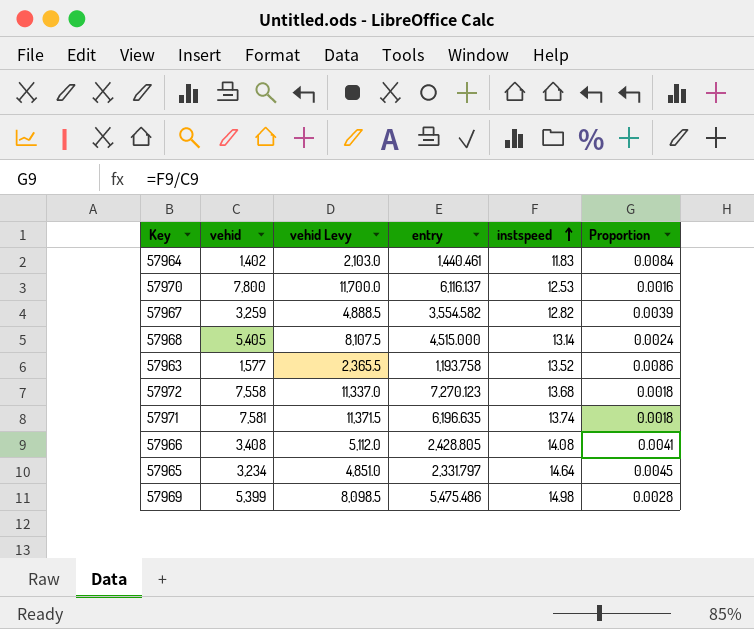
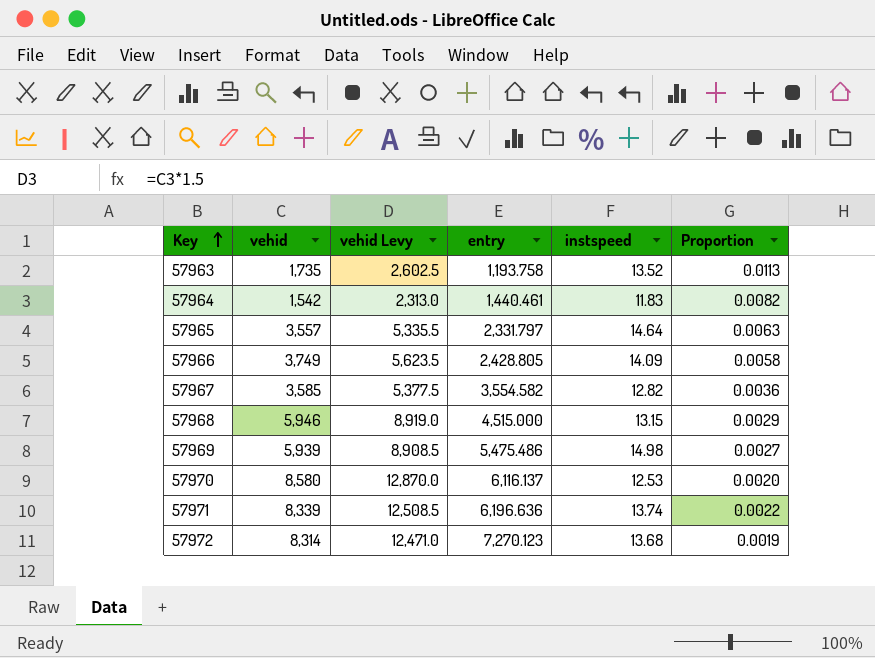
row order: instspeed ascending -> Key ascending
column Proportion | formula: [instspeed] / [vehid] -> [instspeed] / [entry]
57963 | vehid: 1,577 -> 1,735
57963 | vehid Levy: 2,365.5 -> 2,602.5
57964 | vehid: 1,402 -> 1,542
57964 | vehid Levy: 2,103.0 -> 2,313.0
57965 | vehid: 3,234 -> 3,557
57965 | vehid Levy: 4,851.0 -> 5,335.5
57966 | vehid: 3,408 -> 3,749
57966 | vehid Levy: 5,112.0 -> 5,623.5
57966 | instspeed: 14.08 -> 14.09
57967 | vehid: 3,259 -> 3,585
57967 | vehid Levy: 4,888.5 -> 5,377.5
57968 | vehid: 5,405 -> 5,946
57968 | vehid Levy: 8,107.5 -> 8,919.0
57968 | instspeed: 13.14 -> 13.15
57969 | vehid: 5,399 -> 5,939
57969 | vehid Levy: 8,098.5 -> 8,908.5
57970 | vehid: 7,800 -> 8,580
57970 | vehid Levy: 11,700.0 -> 12,870.0
57971 | vehid: 7,581 -> 8,339
57971 | vehid Levy: 11,371.5 -> 12,508.5
57971 | entry: 6,196.635 -> 6,196.636
57972 | vehid: 7,558 -> 8,314
57972 | vehid Levy: 11,337.0 -> 12,471.0

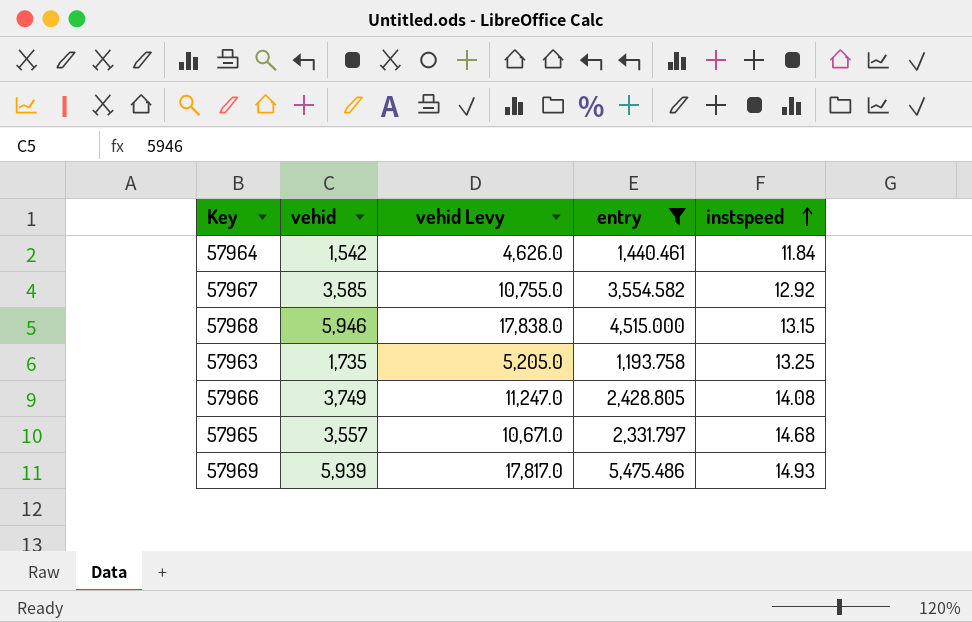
filter: none -> entry <= 5,475.486
row order: Key ascending -> instspeed ascending
column Proportion | formula: [instspeed] / [entry] -> none
column vehid Levy | formula: [vehid] * 1.5 -> [vehid] * 3
57964 | instspeed: 11.83 -> 11.84
57967 | instspeed: 12.82 -> 12.92
57963 | instspeed: 13.52 -> 13.25
57966 | instspeed: 14.09 -> 14.08
57965 | instspeed: 14.64 -> 14.68
57969 | instspeed: 14.98 -> 14.93

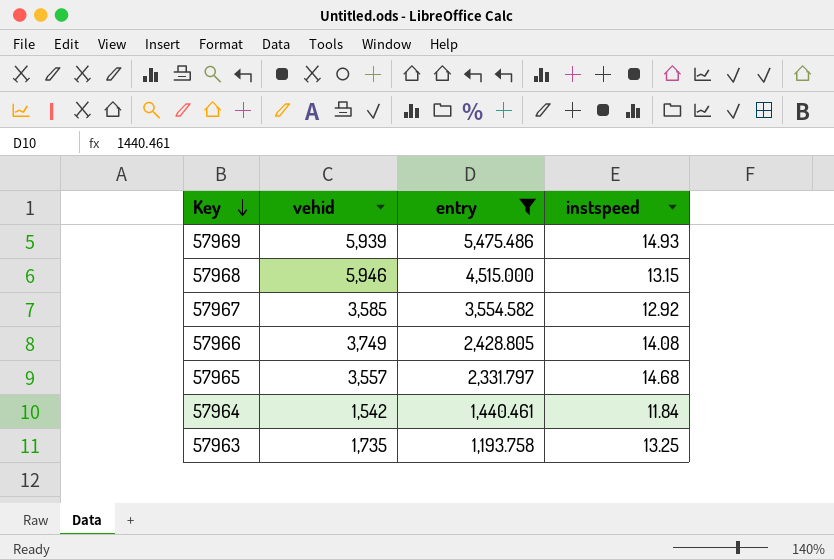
row order: instspeed ascending -> Key descending
column vehid Levy | formula: [vehid] * 3 -> none

